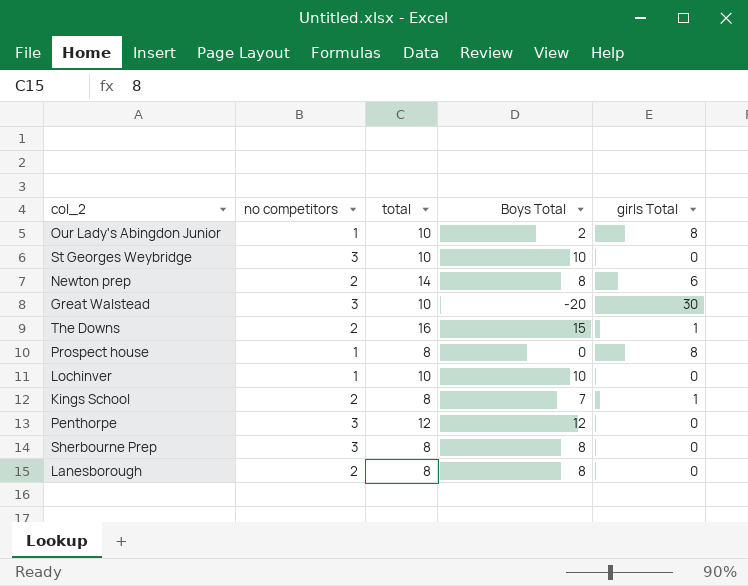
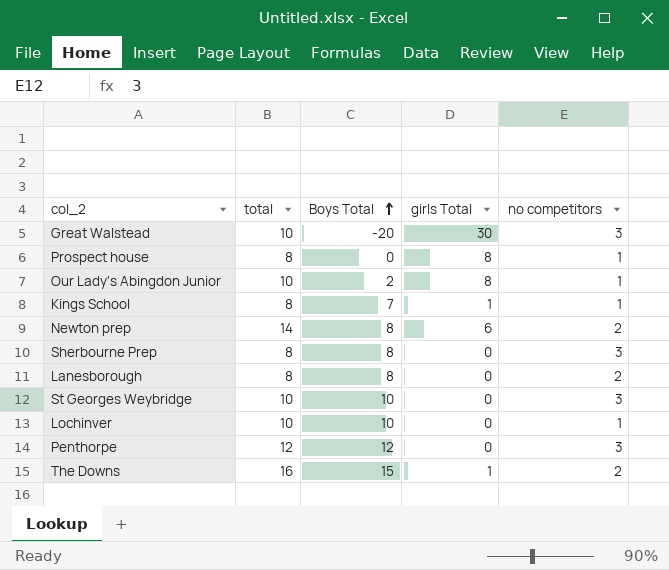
row order: none -> Boys Total ascending
column no competitors | position: 2 -> 5
Kings School | no competitors: 2 -> 1

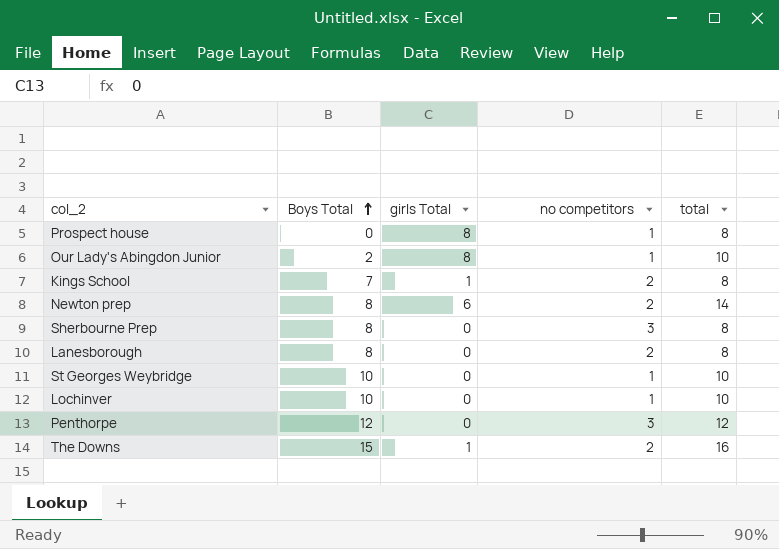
column total | position: 2 -> 5
row Great Walstead: 10 | -20 | 30 | 3 -> none
Kings School | no competitors: 1 -> 2
St Georges Weybridge | no competitors: 3 -> 1

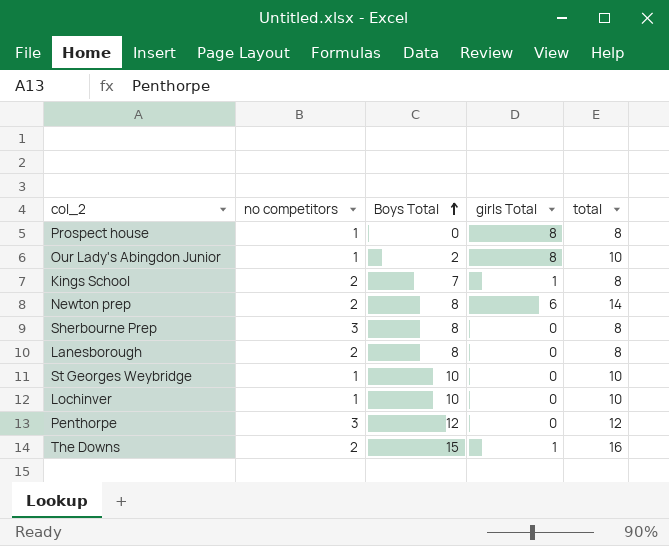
column no competitors | position: 4 -> 2

